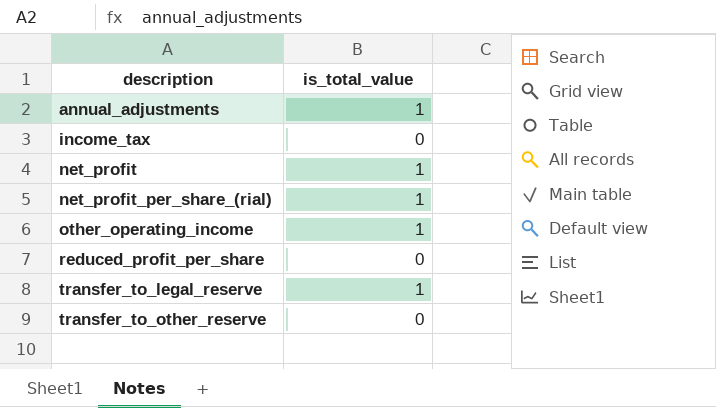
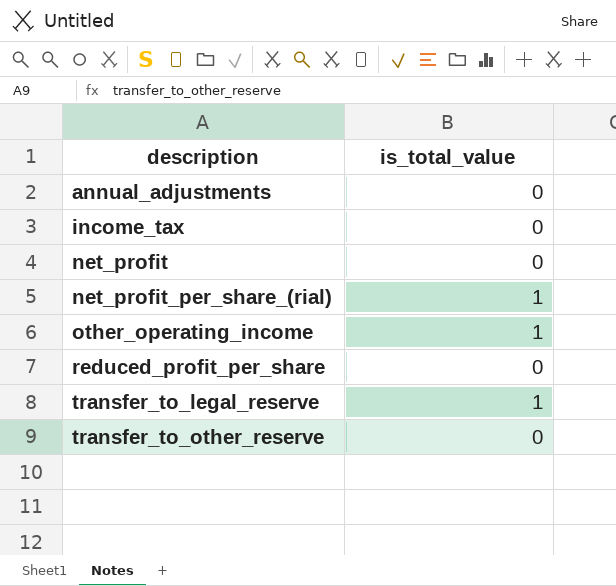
annual_adjustments | is_total_value: 1 -> 0
net_profit | is_total_value: 1 -> 0

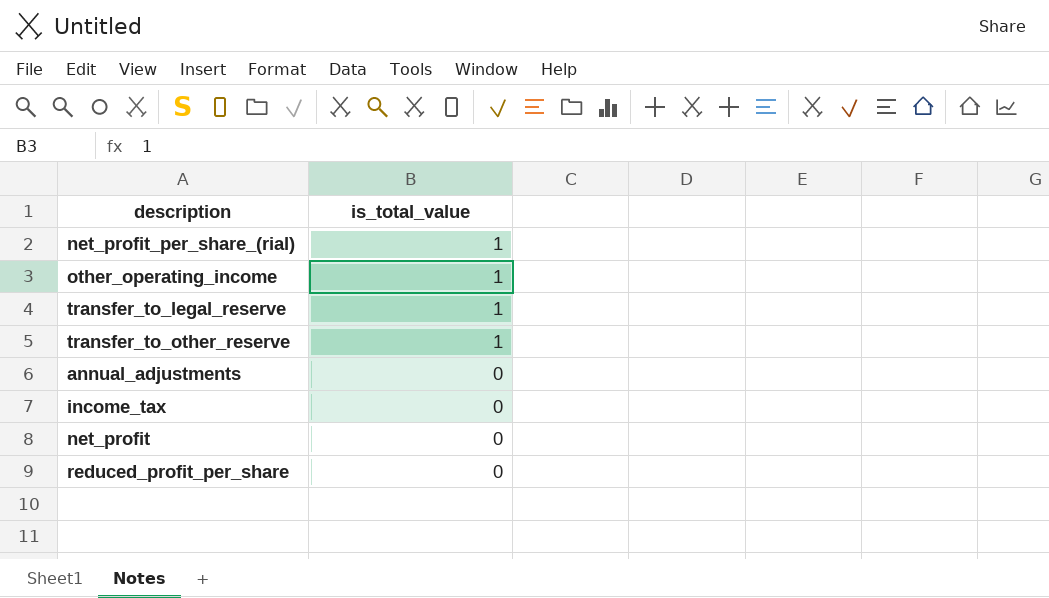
row order: description ascending -> is_total_value descending
transfer_to_other_reserve | is_total_value: 0 -> 1

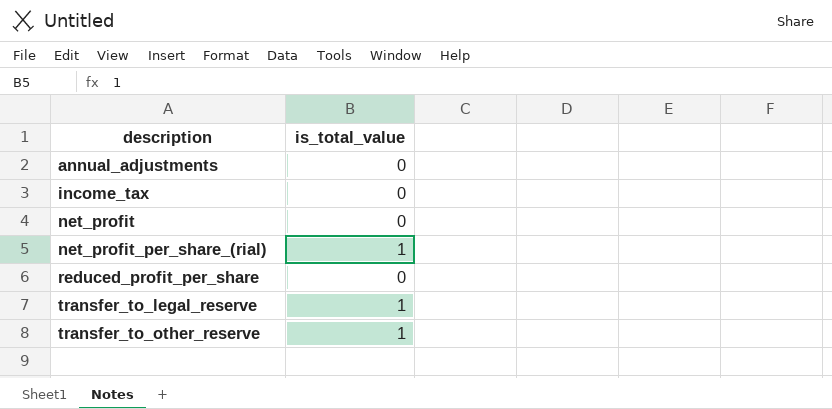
row order: is_total_value descending -> description ascending
row other_operating_income: 1 -> none

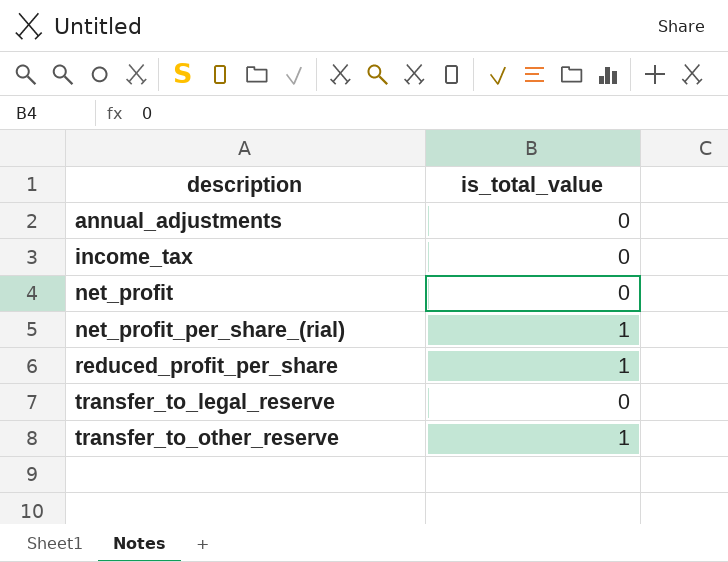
reduced_profit_per_share | is_total_value: 0 -> 1
transfer_to_legal_reserve | is_total_value: 1 -> 0

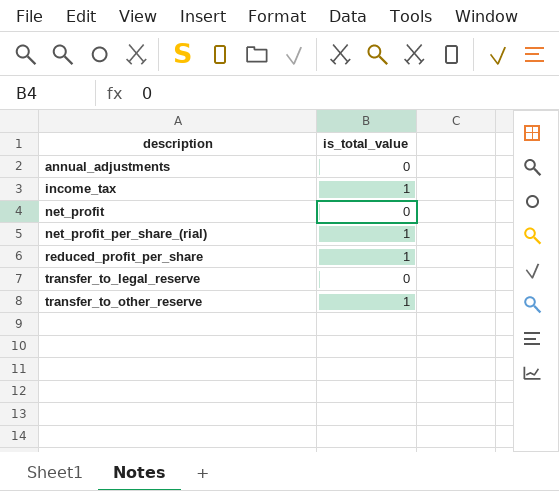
income_tax | is_total_value: 0 -> 1

